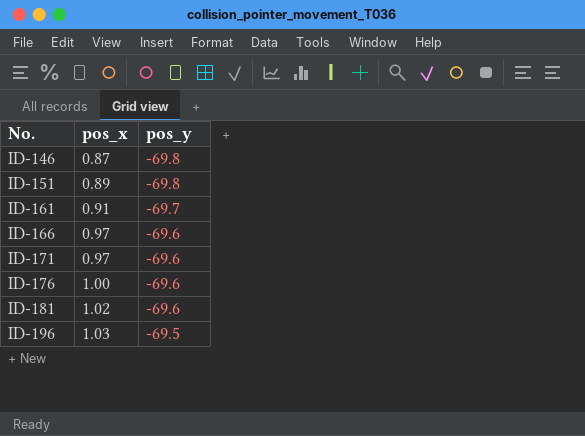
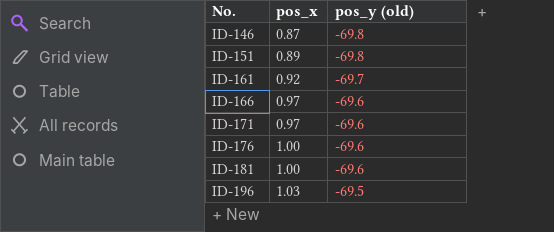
column name: pos_y -> pos_y (old)
ID-161 | pos_x: 0.91 -> 0.92
ID-181 | pos_x: 1.02 -> 1.00

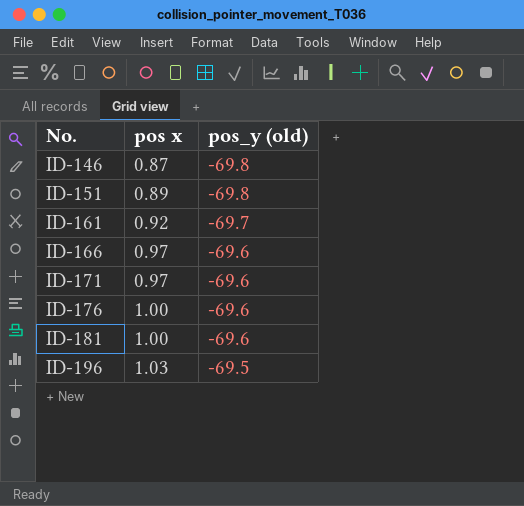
column name: pos_x -> pos x

